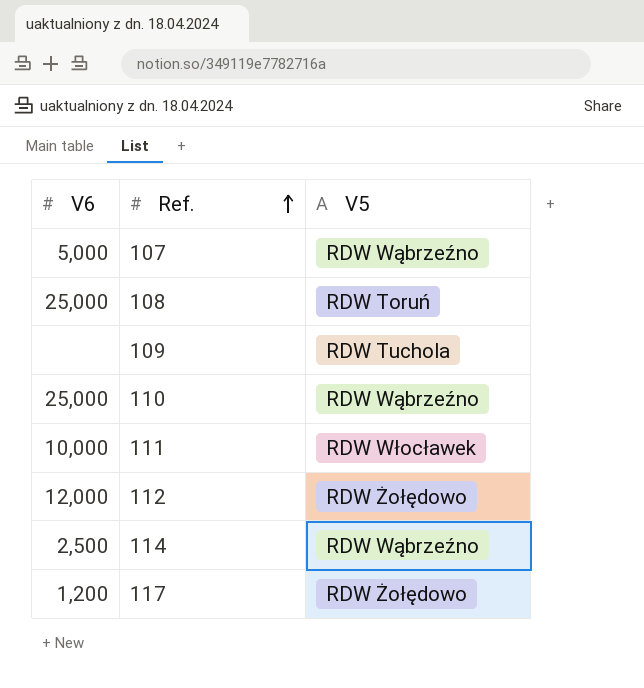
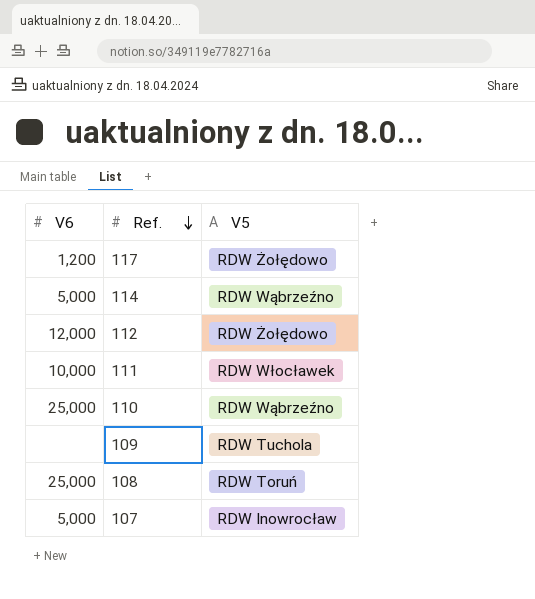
row order: Ref. ascending -> Ref. descending
114 | V6: 2,500 -> 5,000
107 | V5: RDW Wąbrzeźno -> RDW Inowrocław

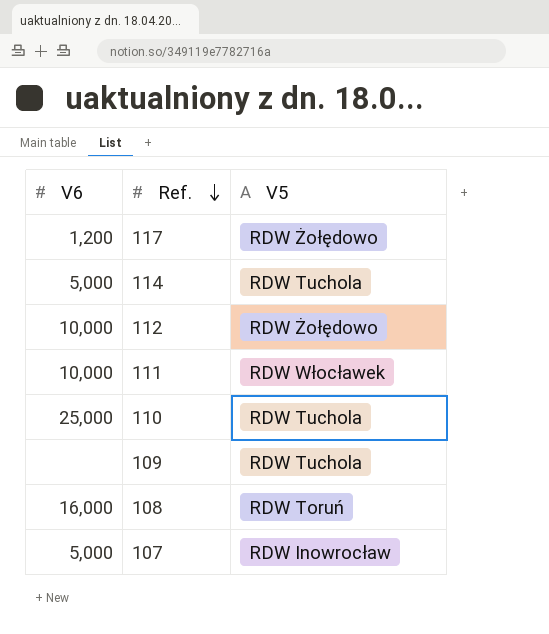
114 | V5: RDW Wąbrzeźno -> RDW Tuchola
112 | V6: 12,000 -> 10,000
110 | V5: RDW Wąbrzeźno -> RDW Tuchola
108 | V6: 25,000 -> 16,000

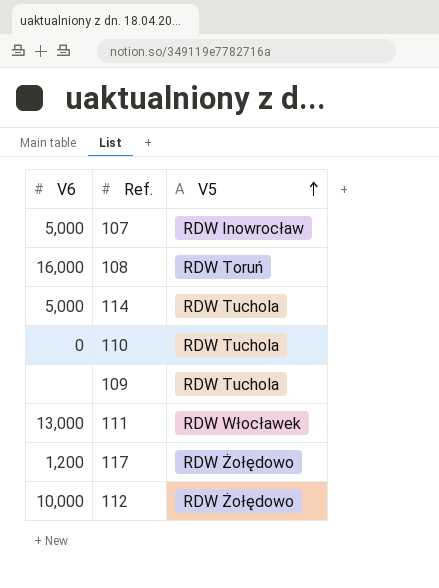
row order: Ref. descending -> V5 ascending
110 | V6: 25,000 -> 0
111 | V6: 10,000 -> 13,000

